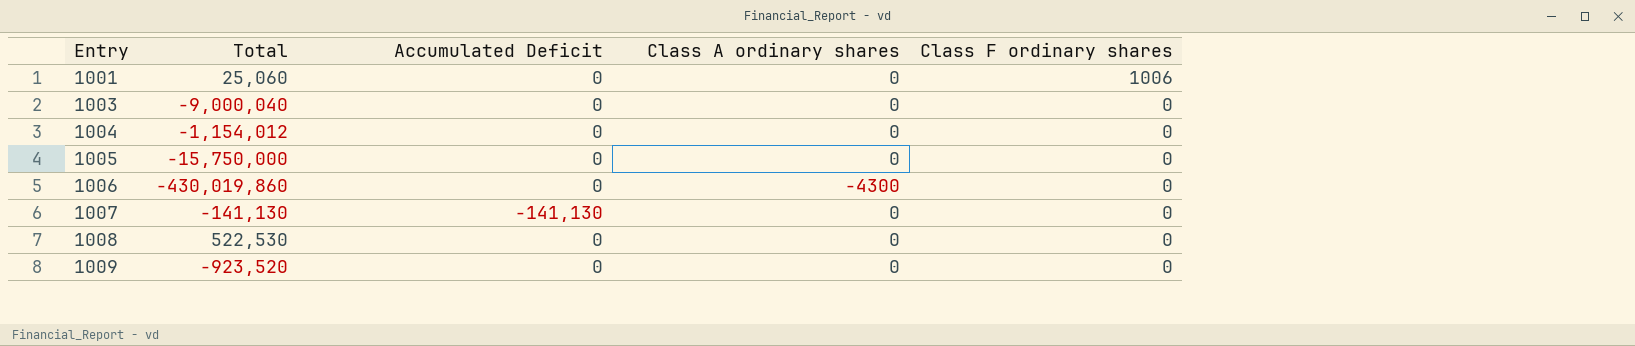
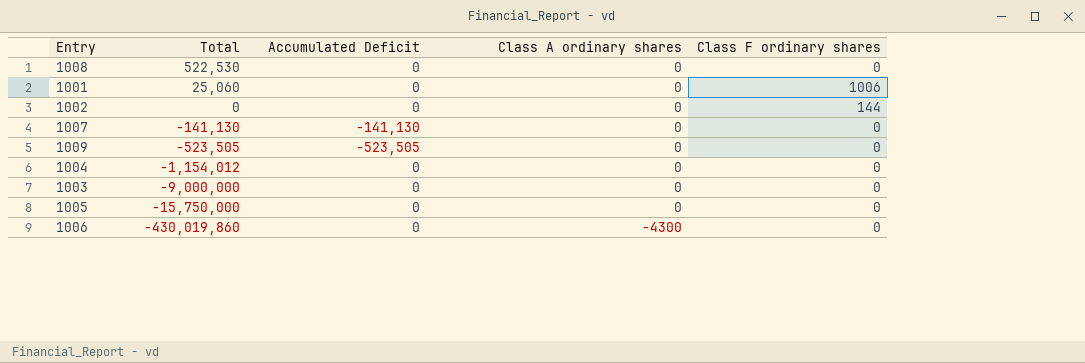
row order: Entry ascending -> Total descending
row 1002: none -> 0 | 0 | 0 | 144
1009 | Total: -923,520 -> -523,505
1009 | Accumulated Deficit: 0 -> -523,505
1003 | Total: -9,000,040 -> -9,000,000

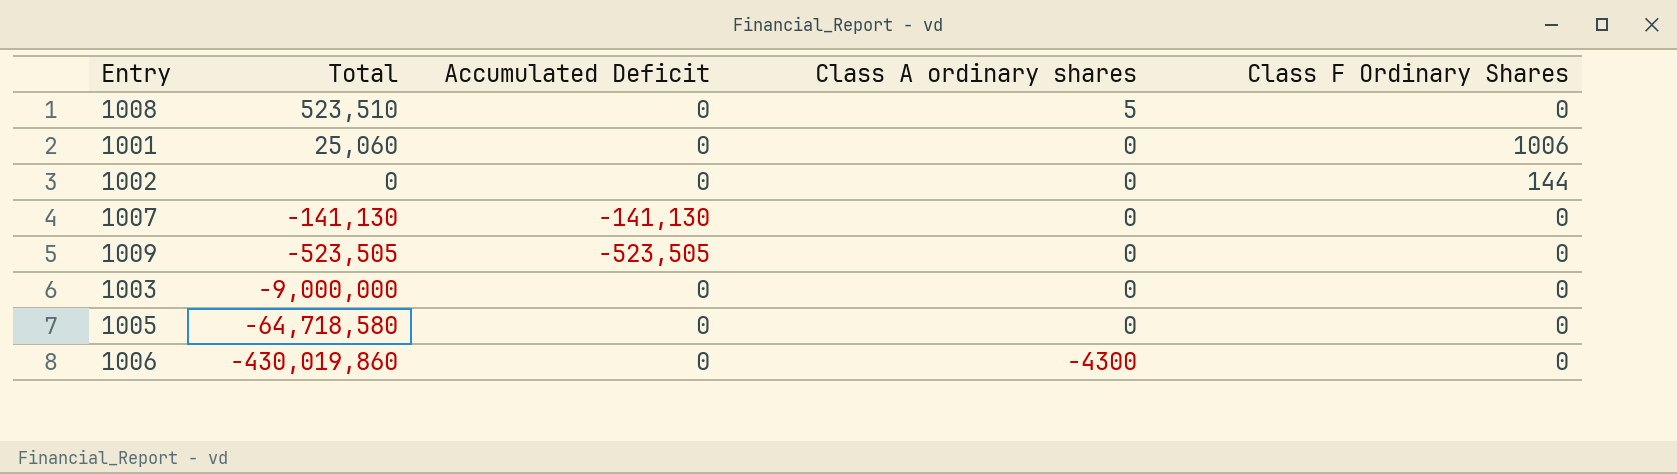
column name: Class F ordinary shares -> Class F Ordinary Shares
row 1004: -1,154,012 | 0 | 0 | 0 -> none
1008 | Total: 522,530 -> 523,510
1008 | Class A ordinary shares: 0 -> 5
1005 | Total: -15,750,000 -> -64,718,580

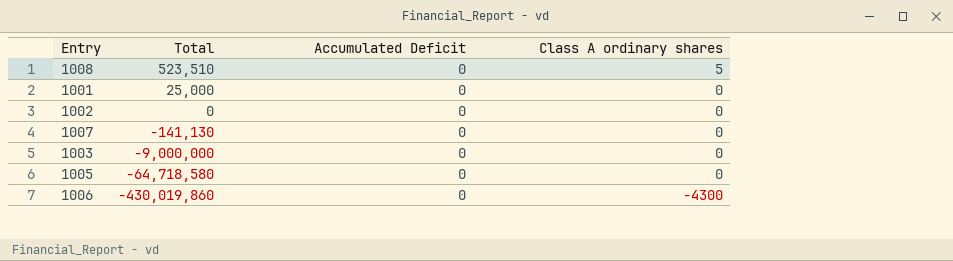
column Class F Ordinary Shares | position: 5 -> none
row 1009: -523,505 | -523,505 | 0 | 0 -> none
1001 | Total: 25,060 -> 25,000
1007 | Accumulated Deficit: -141,130 -> 0

